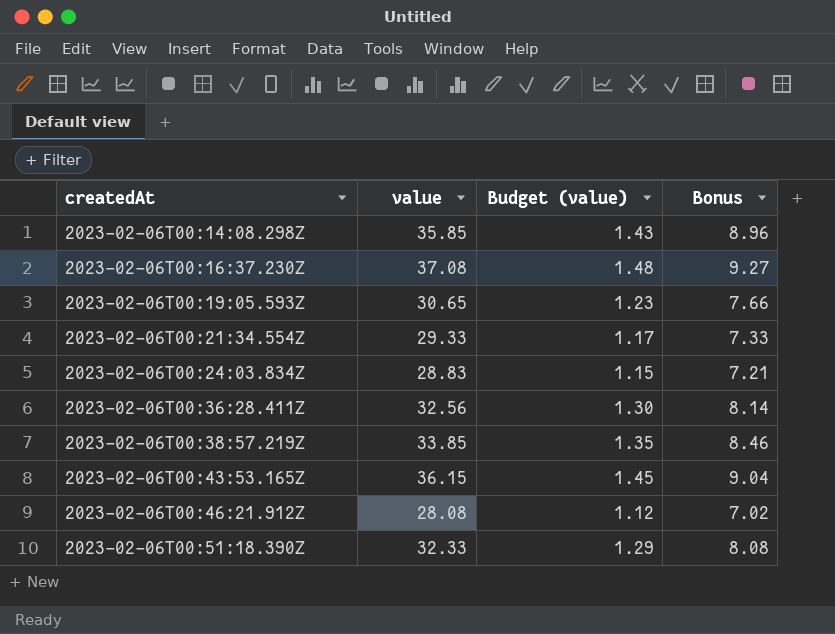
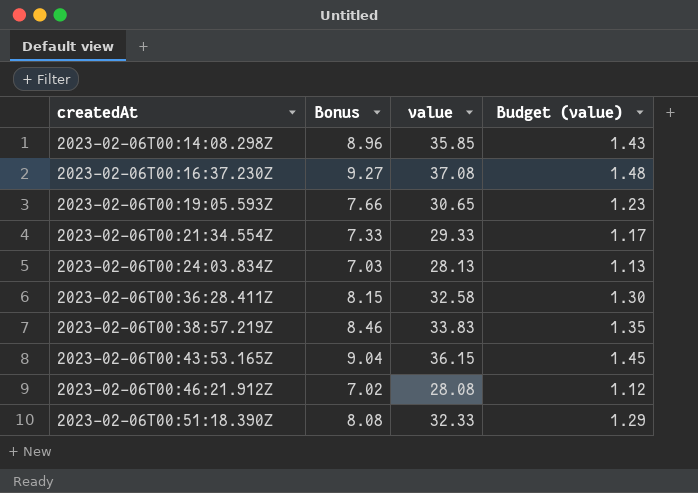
column Bonus | position: 4 -> 2
2023-02-06T00:24:03.834Z | Bonus: 7.21 -> 7.03
2023-02-06T00:24:03.834Z | value: 28.83 -> 28.13
2023-02-06T00:24:03.834Z | Budget (value): 1.15 -> 1.13
2023-02-06T00:36:28.411Z | Bonus: 8.14 -> 8.15
2023-02-06T00:36:28.411Z | value: 32.56 -> 32.58
2023-02-06T00:38:57.219Z | value: 33.85 -> 33.83

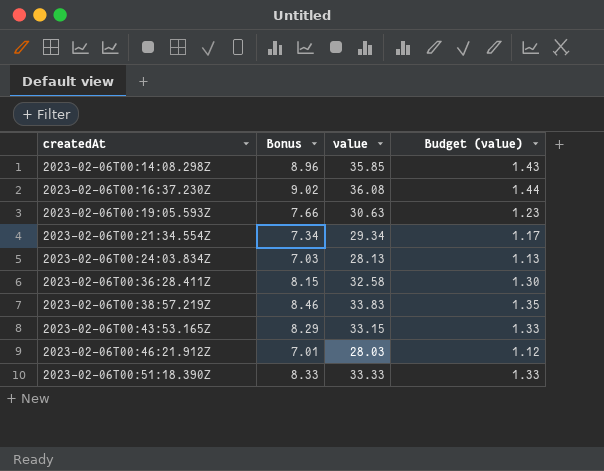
2023-02-06T00:16:37.230Z | Bonus: 9.27 -> 9.02
2023-02-06T00:16:37.230Z | value: 37.08 -> 36.08
2023-02-06T00:16:37.230Z | Budget (value): 1.48 -> 1.44
2023-02-06T00:19:05.593Z | value: 30.65 -> 30.63
2023-02-06T00:21:34.554Z | Bonus: 7.33 -> 7.34
2023-02-06T00:21:34.554Z | value: 29.33 -> 29.34
2023-02-06T00:43:53.165Z | Bonus: 9.04 -> 8.29
2023-02-06T00:43:53.165Z | value: 36.15 -> 33.15
2023-02-06T00:43:53.165Z | Budget (value): 1.45 -> 1.33
2023-02-06T00:46:21.912Z | Bonus: 7.02 -> 7.01
2023-02-06T00:46:21.912Z | value: 28.08 -> 28.03
2023-02-06T00:51:18.390Z | Bonus: 8.08 -> 8.33
2023-02-06T00:51:18.390Z | value: 32.33 -> 33.33
2023-02-06T00:51:18.390Z | Budget (value): 1.29 -> 1.33

